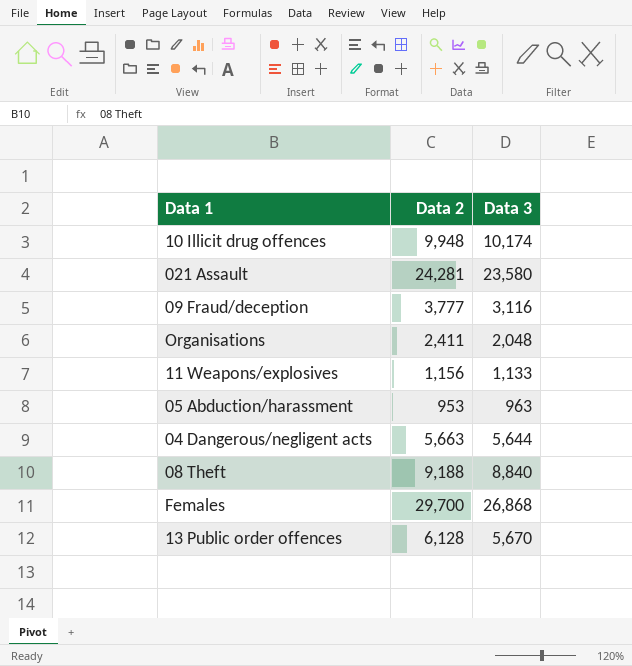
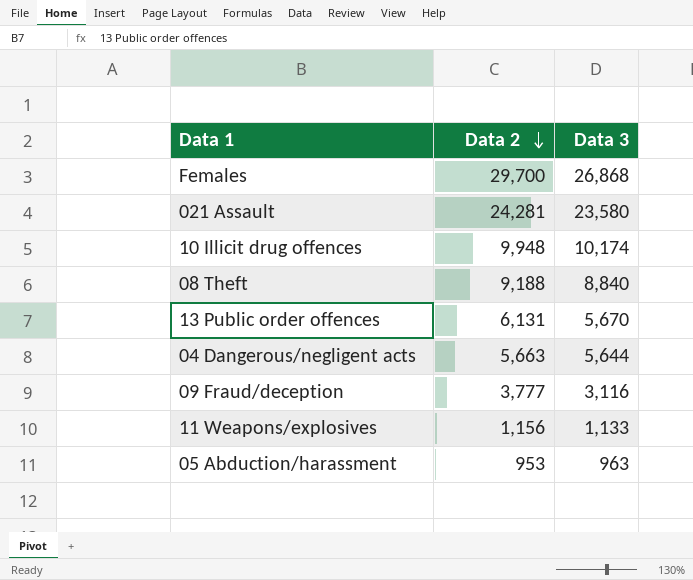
row order: none -> Data 2 descending
row Organisations: 2,411 | 2,048 -> none
13 Public order offences | Data 2: 6,128 -> 6,131

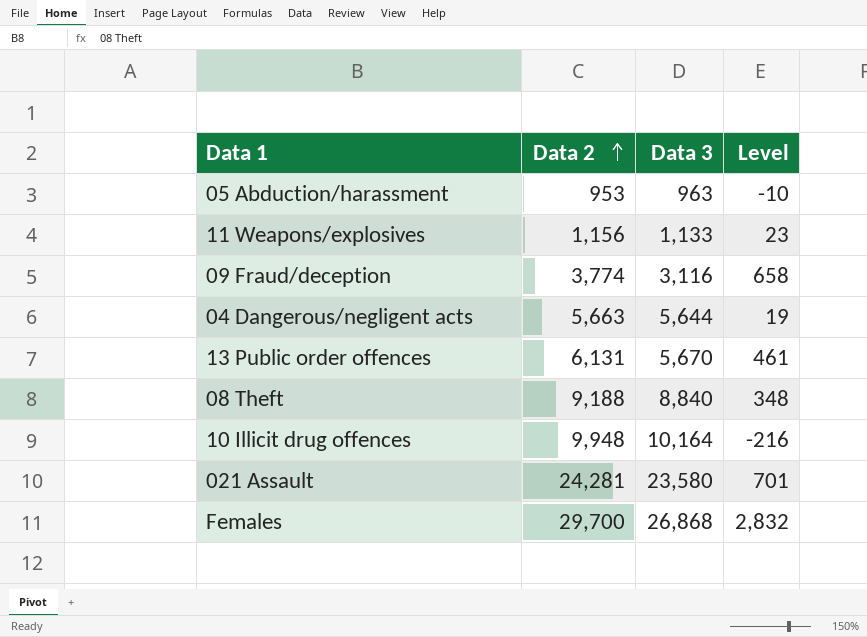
row order: Data 2 descending -> Data 2 ascending
column Level | formula: none -> [Data 2] - [Data 3]
09 Fraud/deception | Data 2: 3,777 -> 3,774
10 Illicit drug offences | Data 3: 10,174 -> 10,164

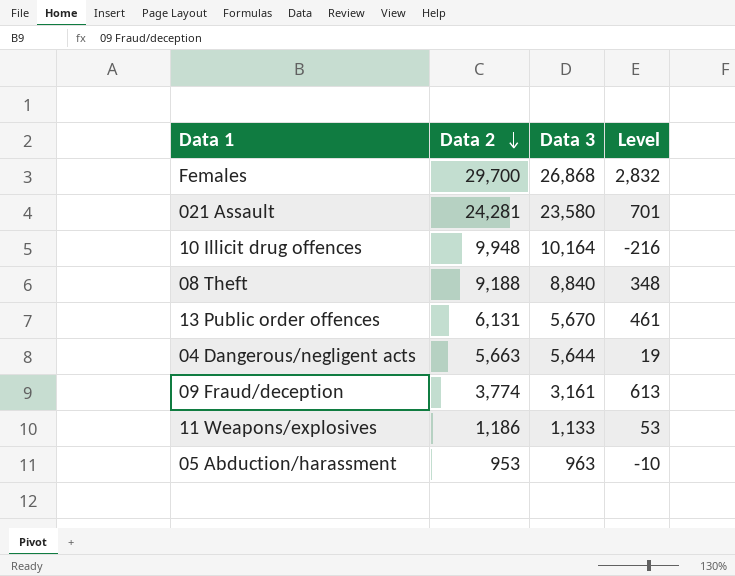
row order: Data 2 ascending -> Data 2 descending
09 Fraud/deception | Data 3: 3,116 -> 3,161
09 Fraud/deception | Level: 658 -> 613
11 Weapons/explosives | Data 2: 1,156 -> 1,186
11 Weapons/explosives | Level: 23 -> 53

